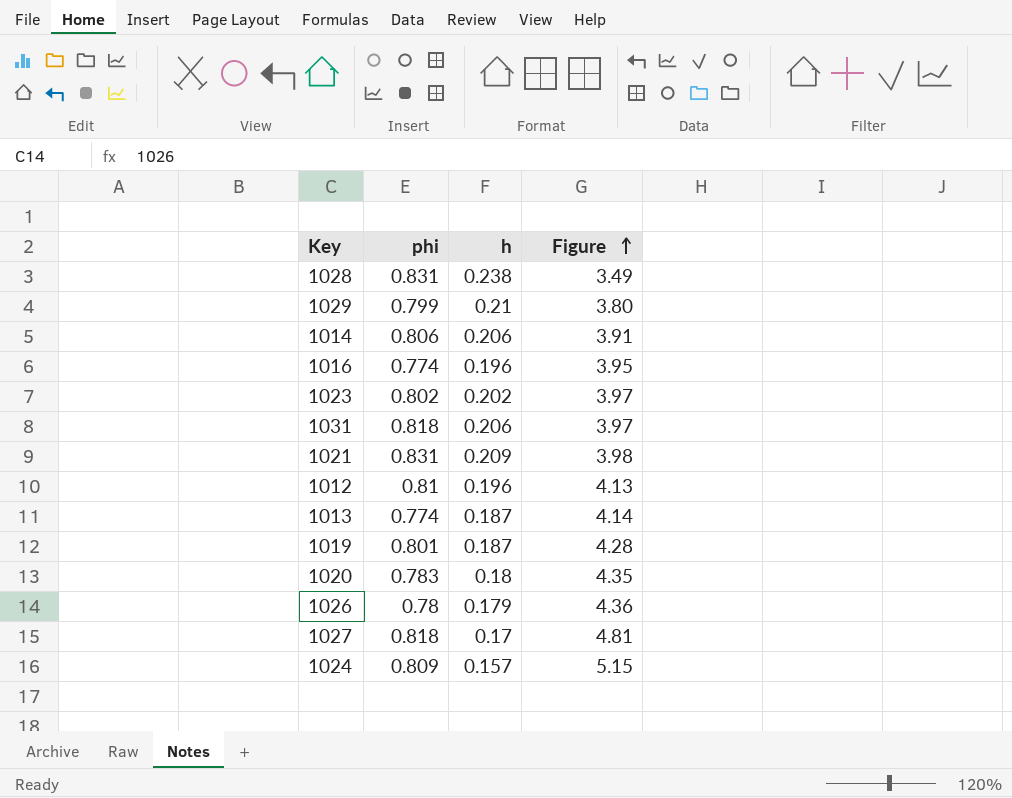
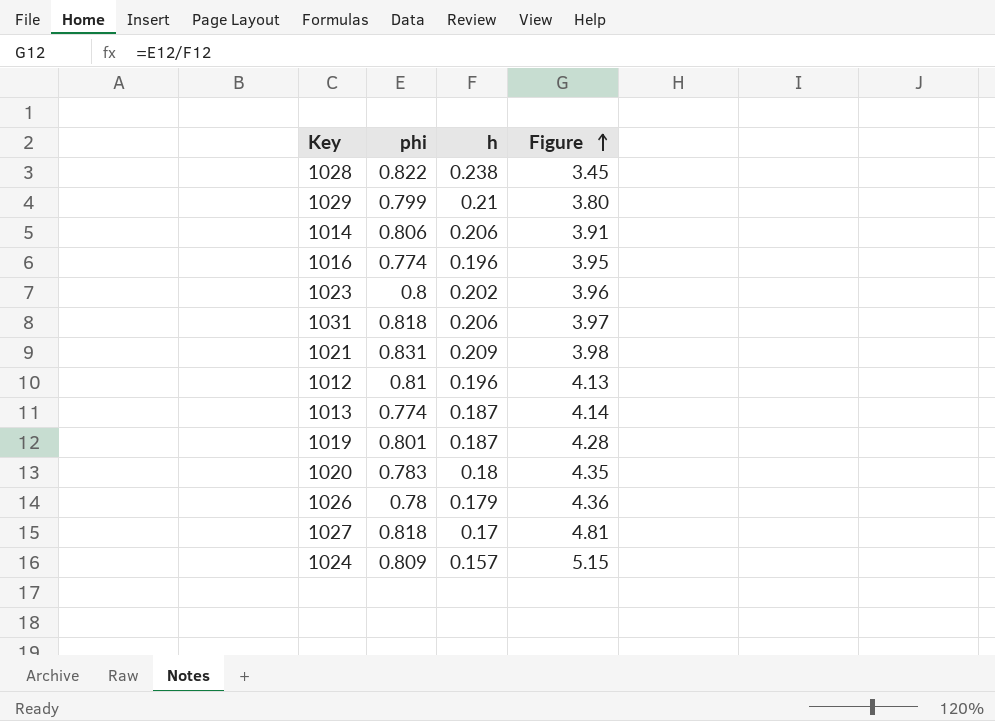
1028 | phi: 0.831 -> 0.822
1028 | Figure: 3.49 -> 3.45
1023 | phi: 0.802 -> 0.8
1023 | Figure: 3.97 -> 3.96

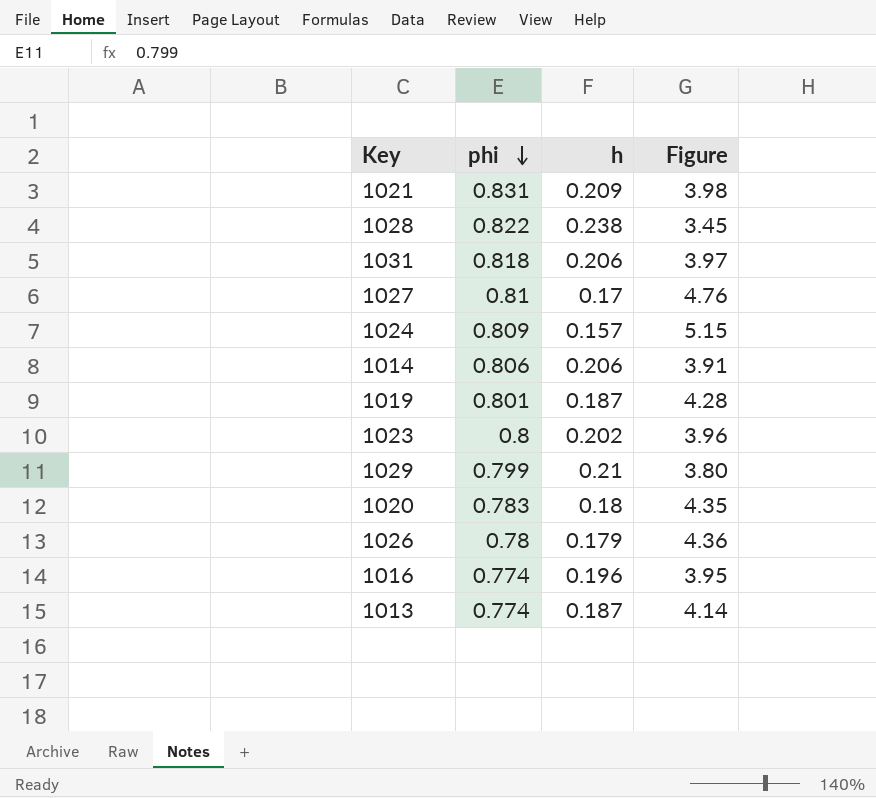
row order: Figure ascending -> phi descending
row 1012: 0.81 | 0.196 | 4.13 -> none
1027 | phi: 0.818 -> 0.81
1027 | Figure: 4.81 -> 4.76

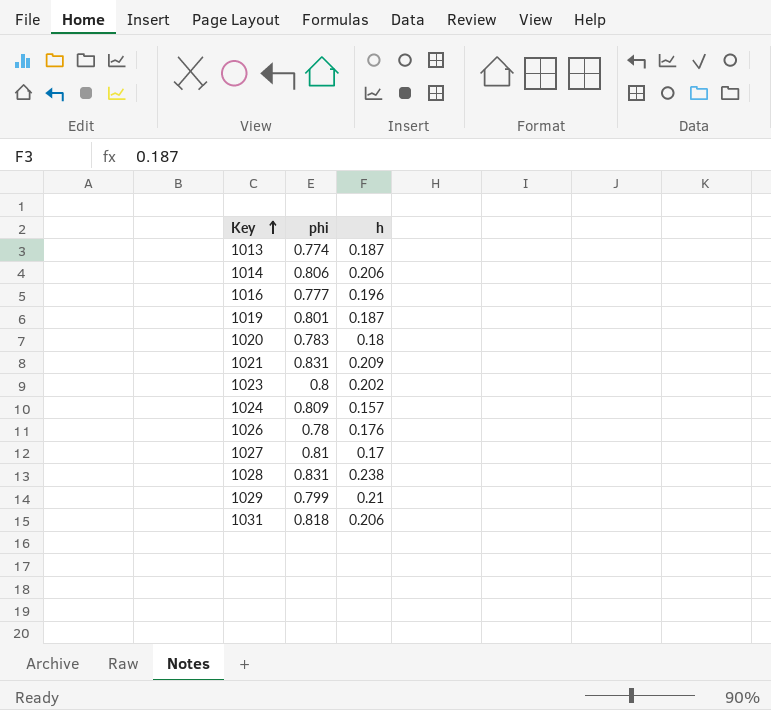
row order: phi descending -> Key ascending
column Figure | formula: [phi] / [h] -> none
1016 | phi: 0.774 -> 0.777
1026 | h: 0.179 -> 0.176
1028 | phi: 0.822 -> 0.831

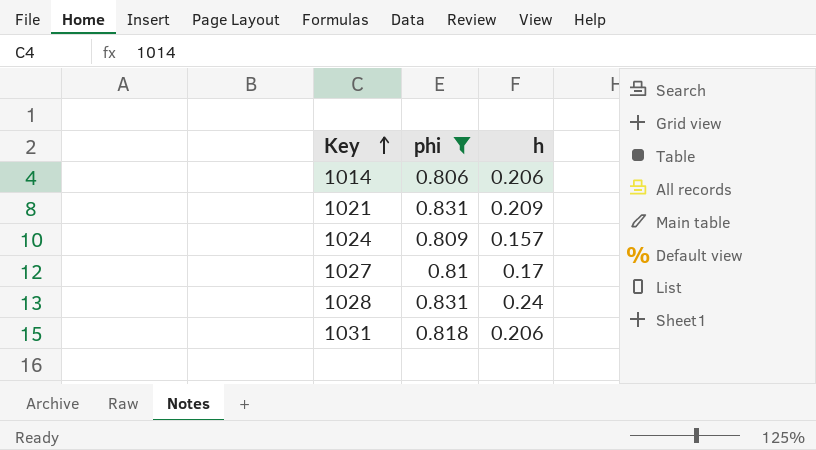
filter: none -> phi >= 0.806
1028 | h: 0.238 -> 0.24

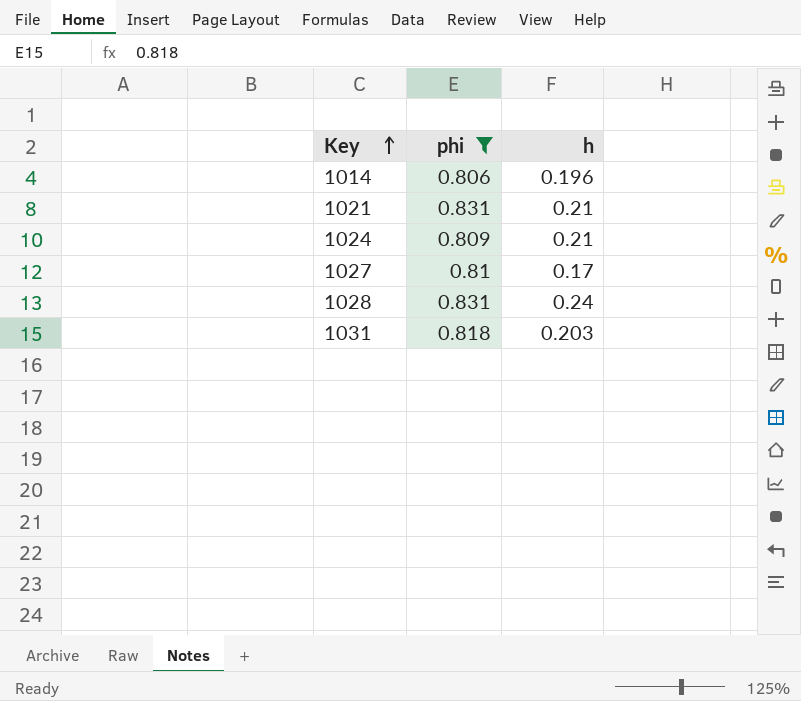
1014 | h: 0.206 -> 0.196
1021 | h: 0.209 -> 0.21
1024 | h: 0.157 -> 0.21
1031 | h: 0.206 -> 0.203

